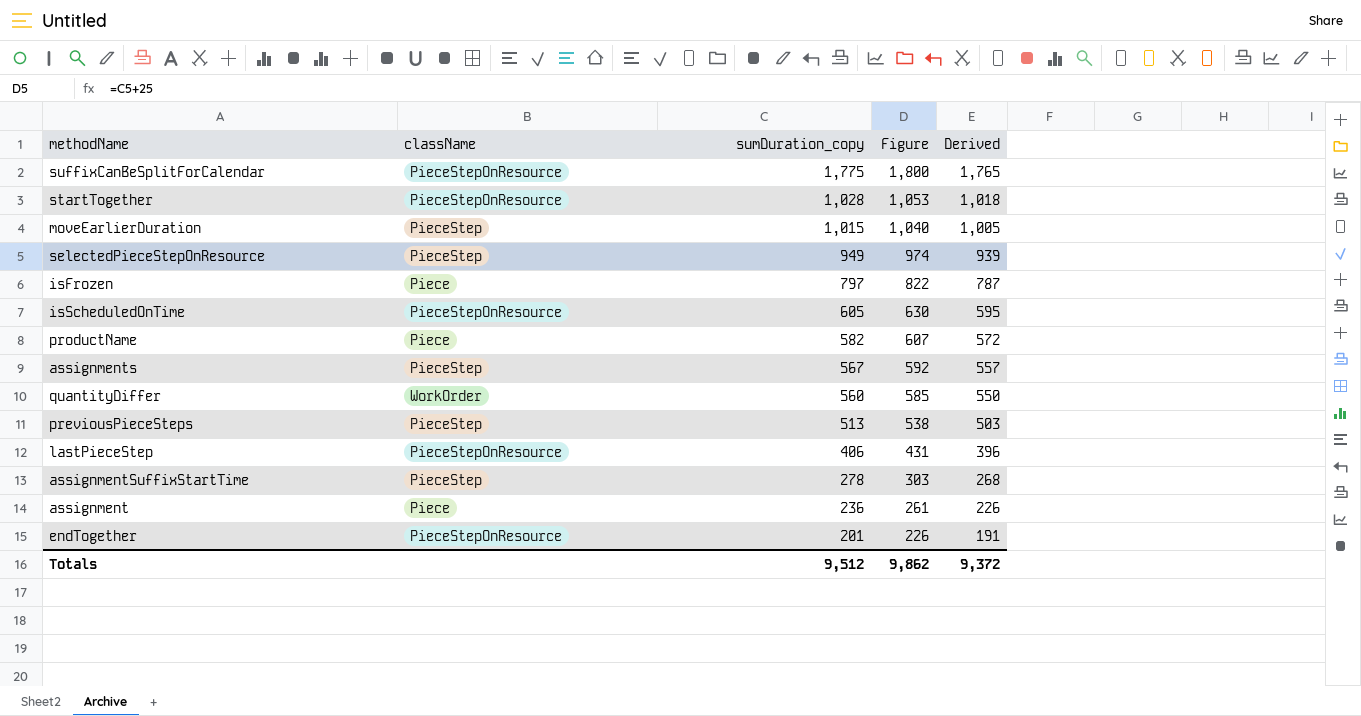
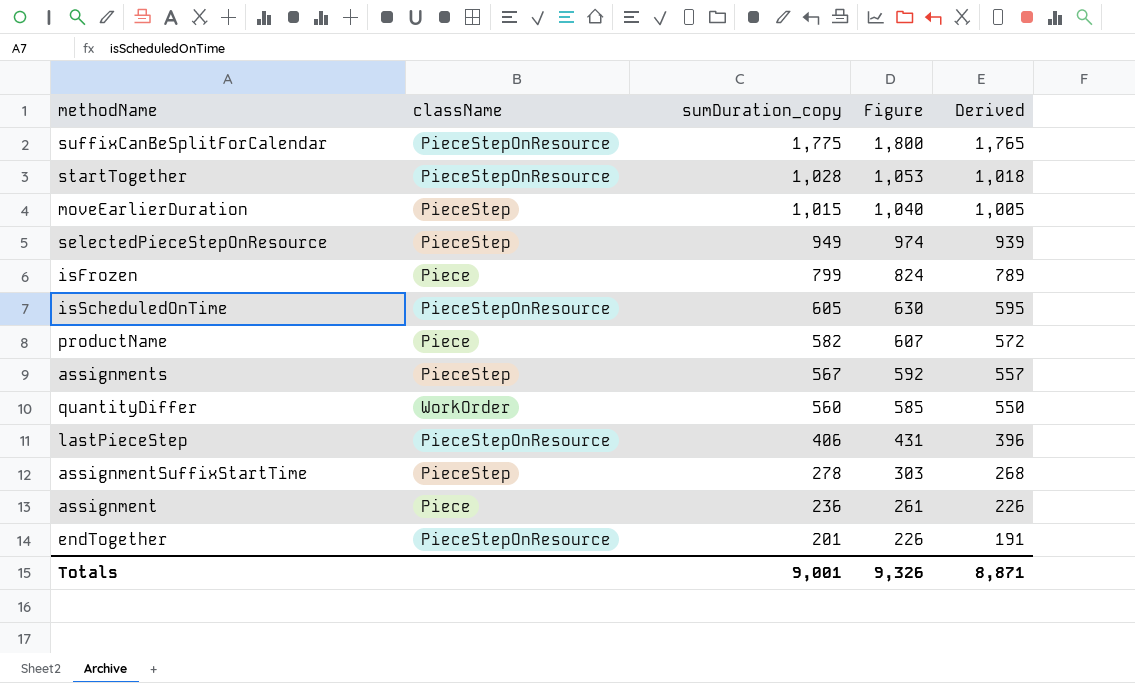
row previousPieceSteps: PieceStep | 513 | 538 | 503 -> none
isFrozen | sumDuration_copy: 797 -> 799
isFrozen | Figure: 822 -> 824
isFrozen | Derived: 787 -> 789
Totals | sumDuration_copy: 9,512 -> 9,001
Totals | Figure: 9,862 -> 9,326
Totals | Derived: 9,372 -> 8,871

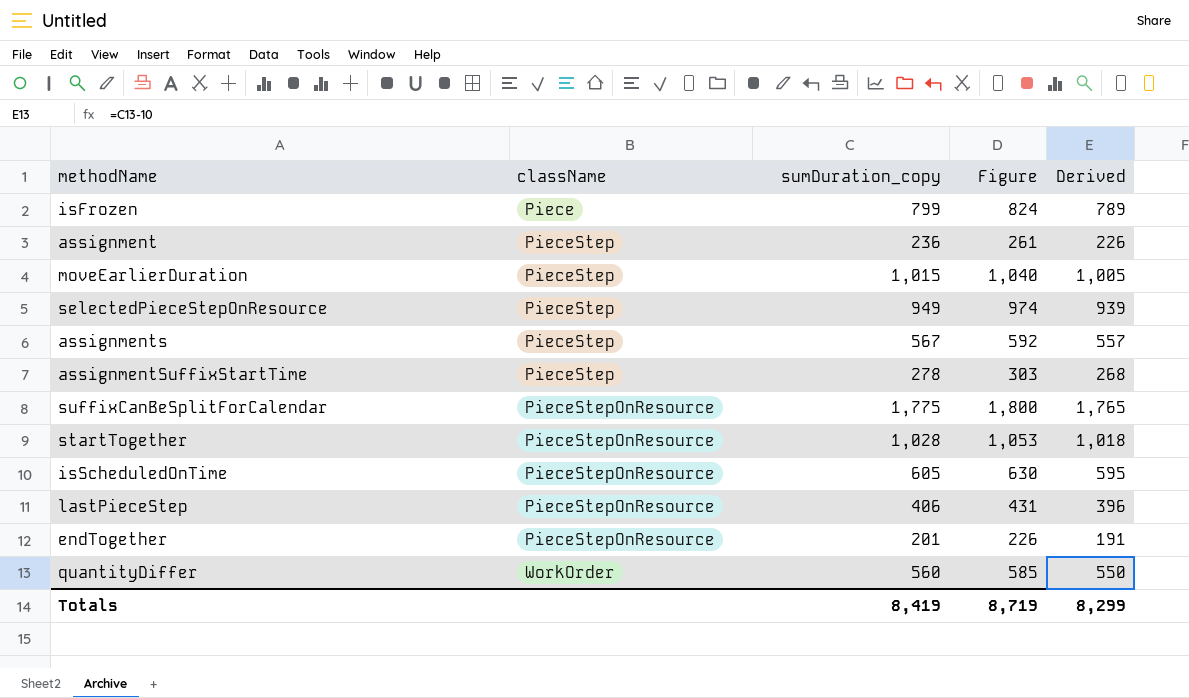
row order: sumDuration_copy descending -> className ascending
row productName: Piece | 582 | 607 | 572 -> none
assignment | className: Piece -> PieceStep
Totals | sumDuration_copy: 9,001 -> 8,419
Totals | Figure: 9,326 -> 8,719
Totals | Derived: 8,871 -> 8,299

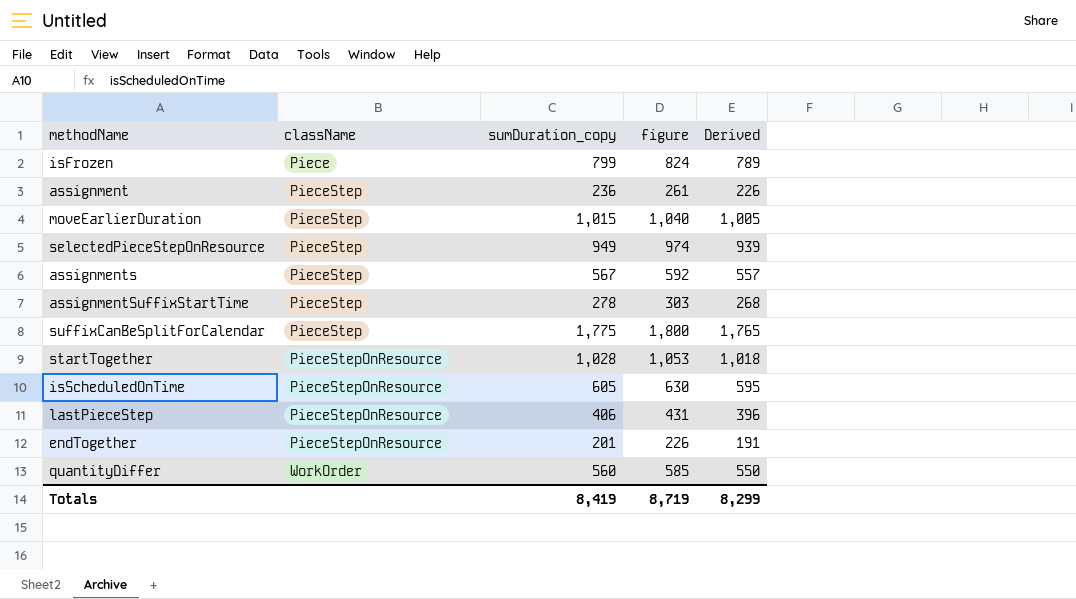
column name: Figure -> figure
suffixCanBeSplitForCalendar | className: PieceStepOnResource -> PieceStep

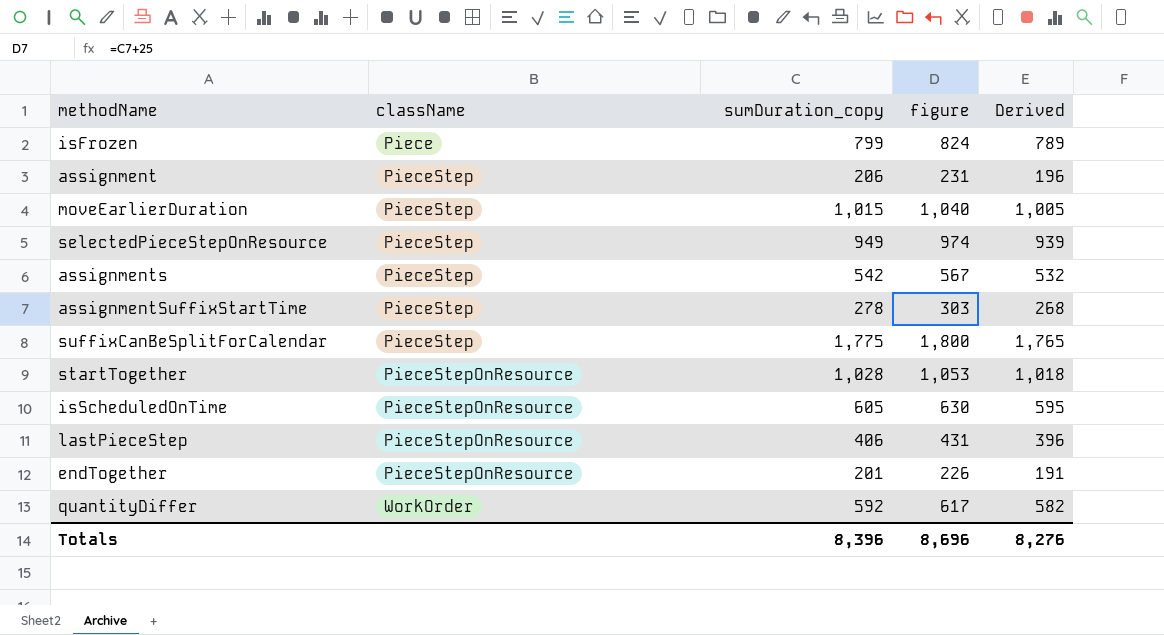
assignment | sumDuration_copy: 236 -> 206
assignment | figure: 261 -> 231
assignment | Derived: 226 -> 196
assignments | sumDuration_copy: 567 -> 542
assignments | figure: 592 -> 567
assignments | Derived: 557 -> 532
quantityDiffer | sumDuration_copy: 560 -> 592
quantityDiffer | figure: 585 -> 617
quantityDiffer | Derived: 550 -> 582
Totals | sumDuration_copy: 8,419 -> 8,396
Totals | figure: 8,719 -> 8,696
Totals | Derived: 8,299 -> 8,276

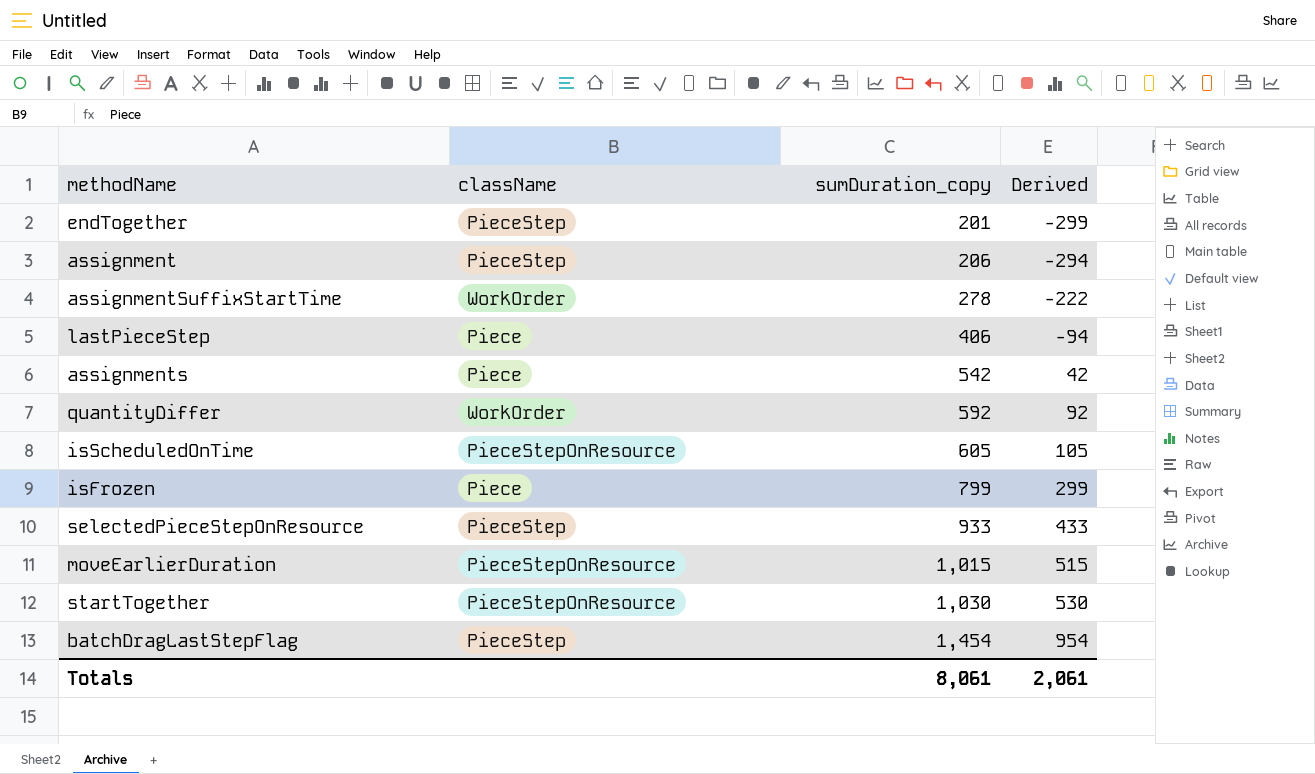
row order: className ascending -> sumDuration_copy ascending
column figure | formula: [sumDuration_copy] + 25 -> none
column Derived | formula: [sumDuration_copy] - 10 -> [sumDuration_copy] - 500
row suffixCanBeSplitForCalendar: PieceStep | 1,775 | 1,800 | 1,765 -> none
endTogether | className: PieceStepOnResource -> PieceStep
assignmentSuffixStartTime | className: PieceStep -> WorkOrder
lastPieceStep | className: PieceStepOnResource -> Piece
assignments | className: PieceStep -> Piece
selectedPieceStepOnResource | sumDuration_copy: 949 -> 933
moveEarlierDuration | className: PieceStep -> PieceStepOnResource
startTogether | sumDuration_copy: 1,028 -> 1,030
row batchDragLastStepFlag: none -> PieceStep | 1,454 | 954
Totals | sumDuration_copy: 8,396 -> 8,061
Totals | Derived: 8,276 -> 2,061

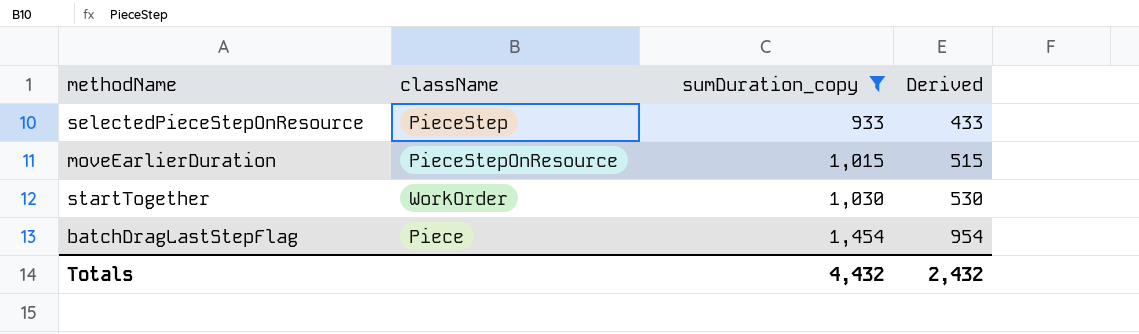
filter: none -> sumDuration_copy >= 933
startTogether | className: PieceStepOnResource -> WorkOrder
batchDragLastStepFlag | className: PieceStep -> Piece
Totals | sumDuration_copy: 8,061 -> 4,432
Totals | Derived: 2,061 -> 2,432

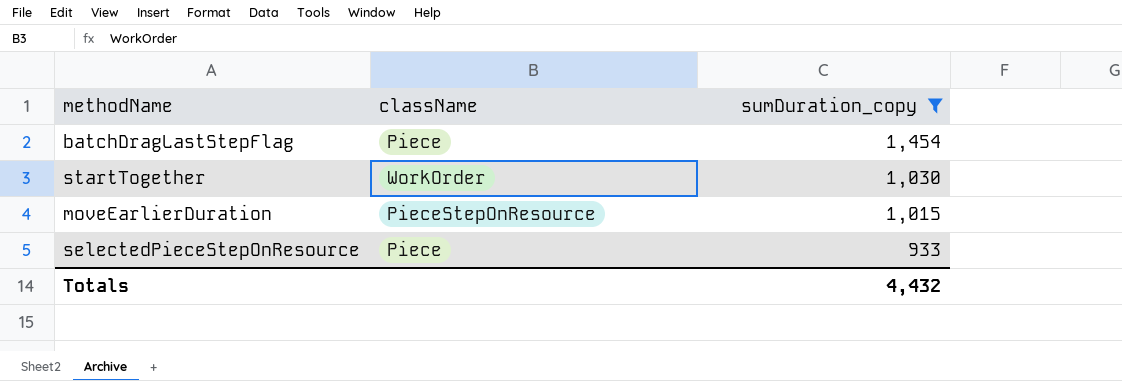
row order: sumDuration_copy ascending -> sumDuration_copy descending
column Derived | formula: [sumDuration_copy] - 500 -> none
selectedPieceStepOnResource | className: PieceStep -> Piece

